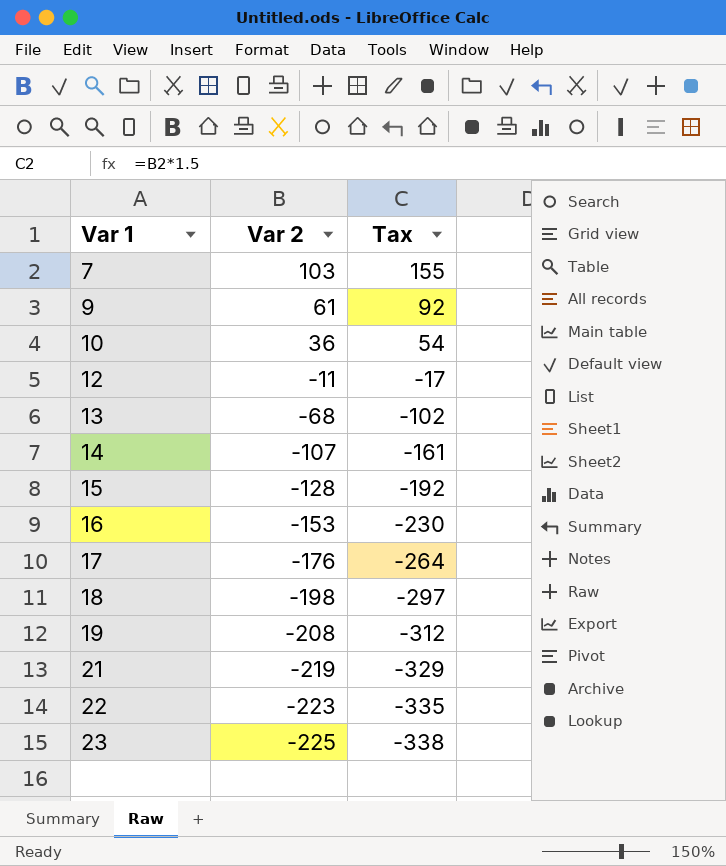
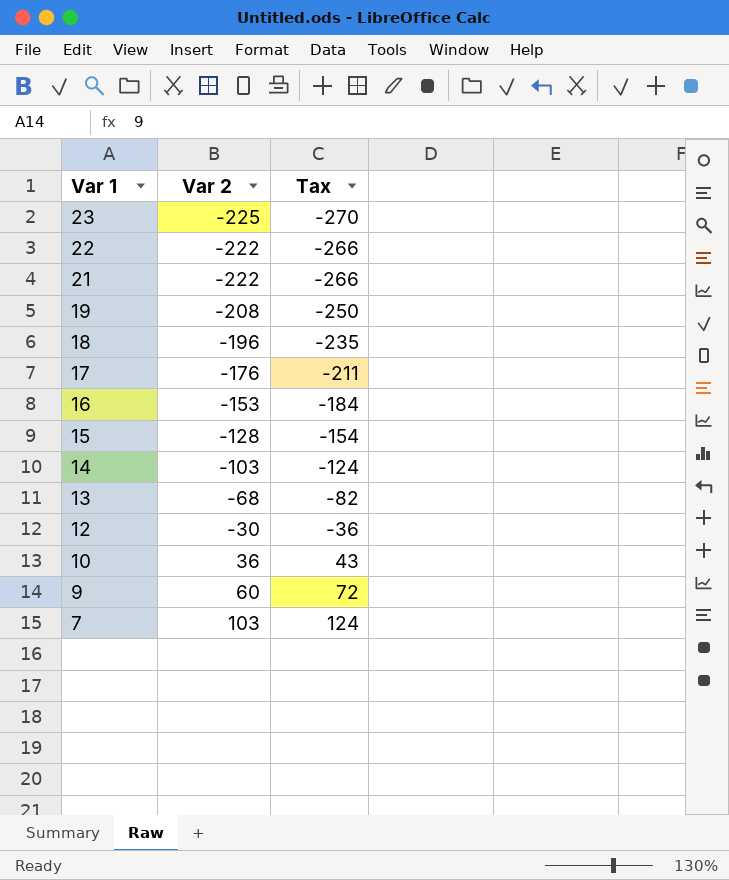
row order: Var 1 ascending -> Var 1 descending
column Tax | formula: [Var 2] * 1.5 -> [Var 2] * 1.2
22 | Var 2: -223 -> -222
21 | Var 2: -219 -> -222
18 | Var 2: -198 -> -196
14 | Var 2: -107 -> -103
12 | Var 2: -11 -> -30
9 | Var 2: 61 -> 60

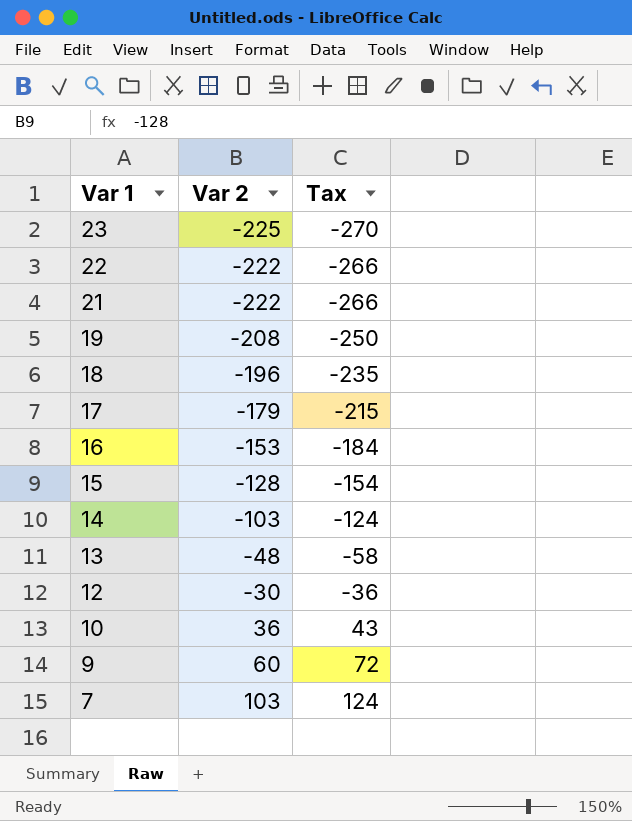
17 | Var 2: -176 -> -179
17 | Tax: -211 -> -215
13 | Var 2: -68 -> -48
13 | Tax: -82 -> -58

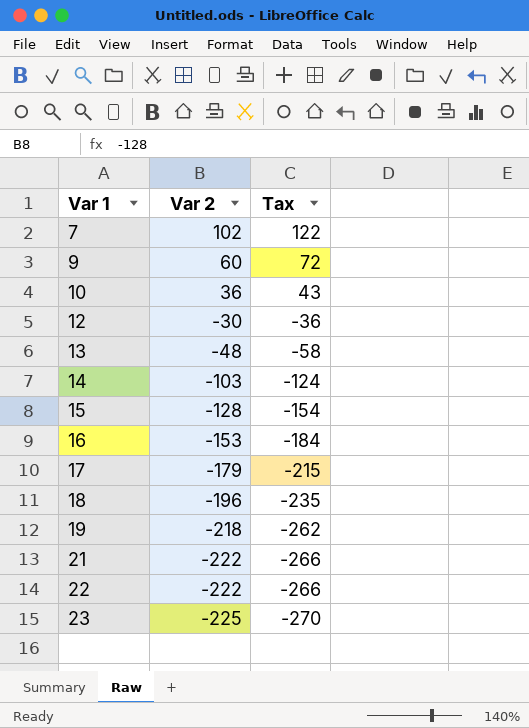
row order: Var 1 descending -> Var 1 ascending
7 | Var 2: 103 -> 102
7 | Tax: 124 -> 122
19 | Var 2: -208 -> -218
19 | Tax: -250 -> -262

